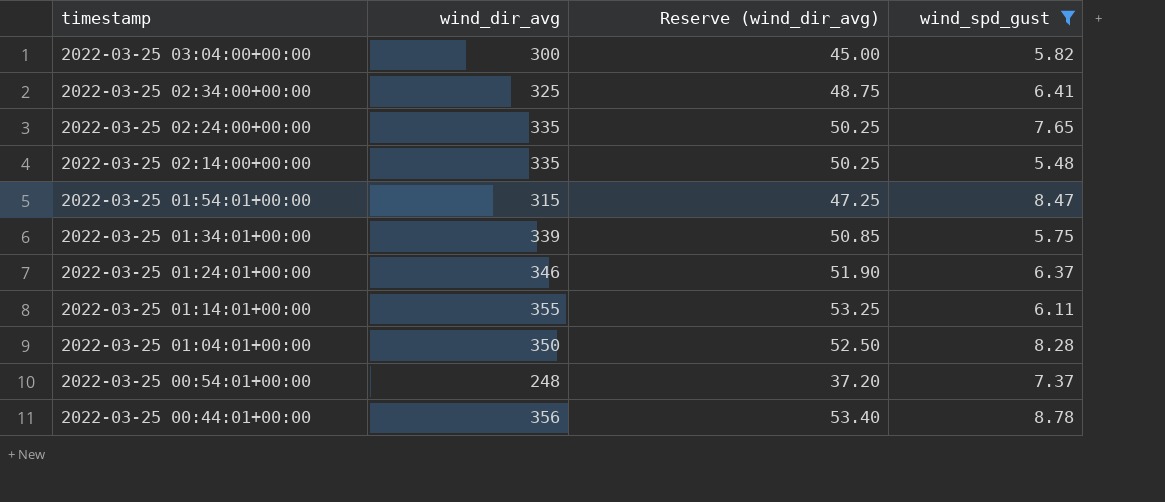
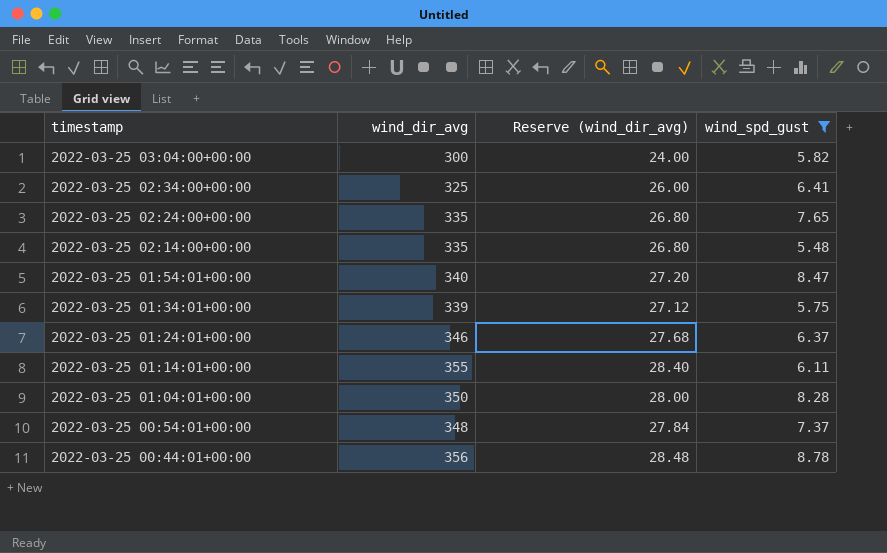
column Reserve (wind_dir_avg) | formula: [wind_dir_avg] * 0.15 -> [wind_dir_avg] * 0.08
2022-03-25 01:54:01+00:00 | wind_dir_avg: 315 -> 340
2022-03-25 00:54:01+00:00 | wind_dir_avg: 248 -> 348

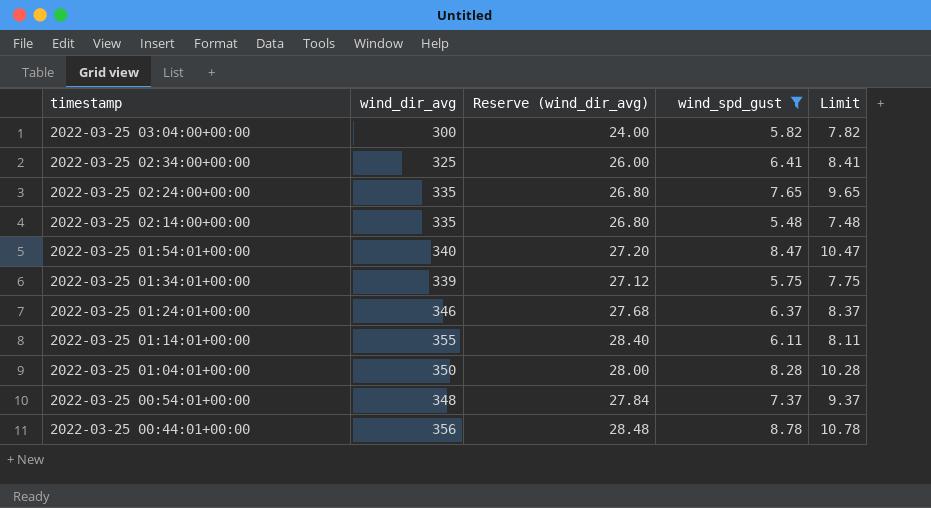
column Limit | formula: none -> [wind_spd_gust] + 2

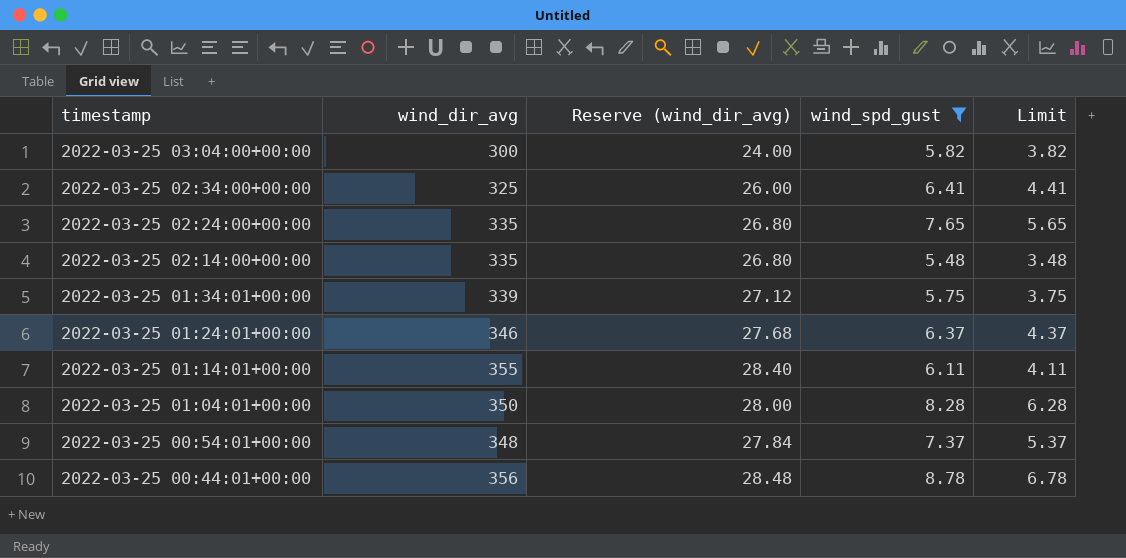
column Limit | formula: [wind_spd_gust] + 2 -> [wind_spd_gust] - 2
row 2022-03-25 01:54:01+00:00: 340 | 27.20 | 8.47 | 10.47 -> none

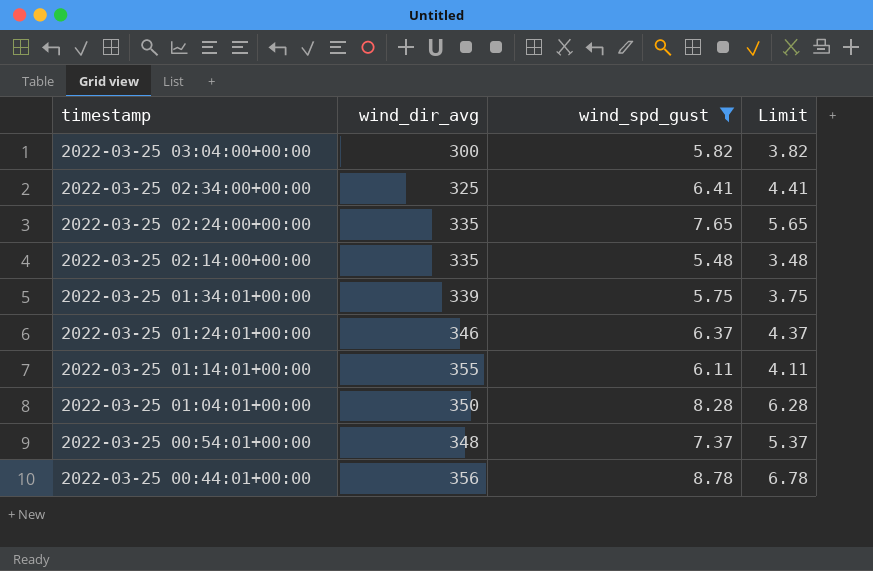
column Reserve (wind_dir_avg) | formula: [wind_dir_avg] * 0.08 -> none

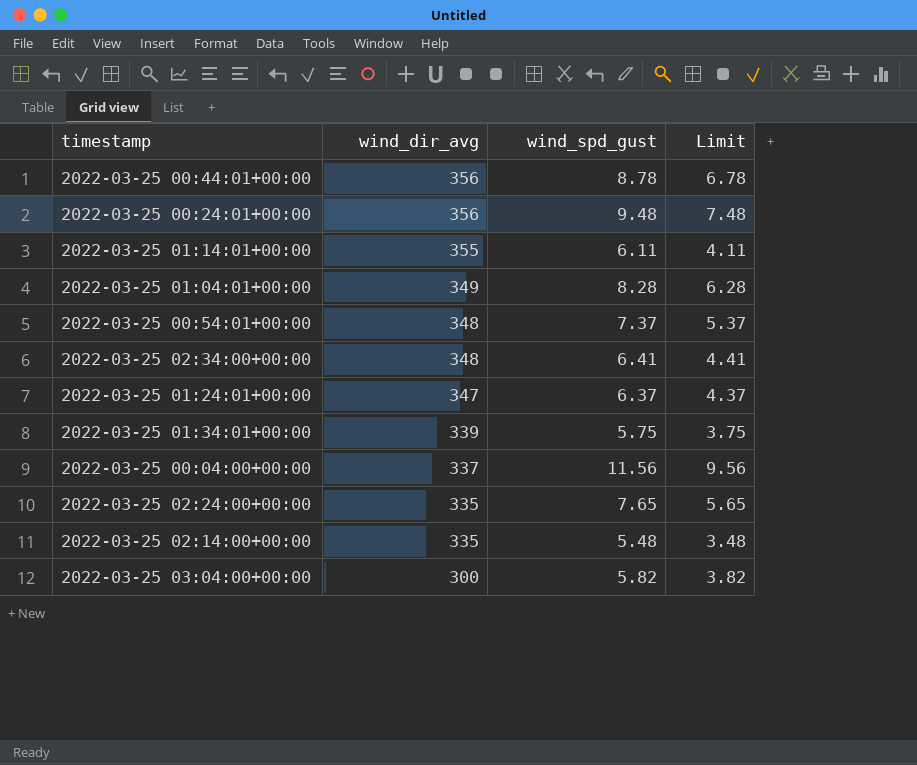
filter: wind_spd_gust <= 8.78 -> none
row order: timestamp descending -> wind_dir_avg descending
2022-03-25 01:04:01+00:00 | wind_dir_avg: 350 -> 349
2022-03-25 02:34:00+00:00 | wind_dir_avg: 325 -> 348
2022-03-25 01:24:01+00:00 | wind_dir_avg: 346 -> 347

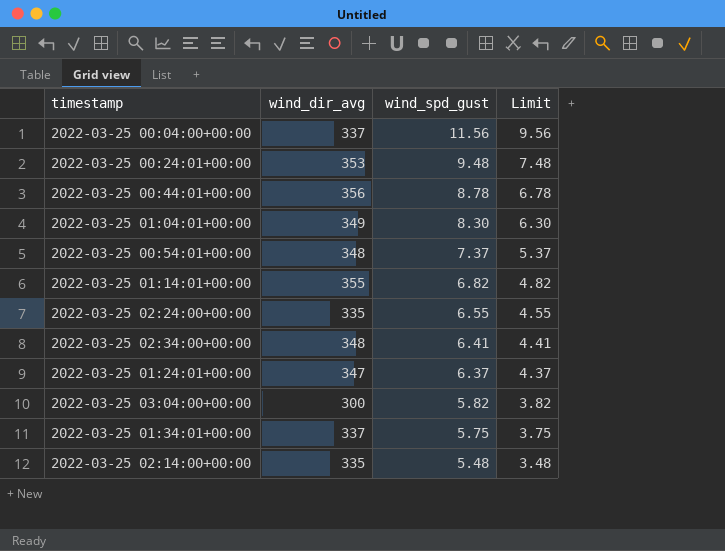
row order: wind_dir_avg descending -> wind_spd_gust descending
2022-03-25 00:24:01+00:00 | wind_dir_avg: 356 -> 353
2022-03-25 01:04:01+00:00 | wind_spd_gust: 8.28 -> 8.30
2022-03-25 01:04:01+00:00 | Limit: 6.28 -> 6.30
2022-03-25 01:14:01+00:00 | wind_spd_gust: 6.11 -> 6.82
2022-03-25 01:14:01+00:00 | Limit: 4.11 -> 4.82
2022-03-25 02:24:00+00:00 | wind_spd_gust: 7.65 -> 6.55
2022-03-25 02:24:00+00:00 | Limit: 5.65 -> 4.55
2022-03-25 01:34:01+00:00 | wind_dir_avg: 339 -> 337

